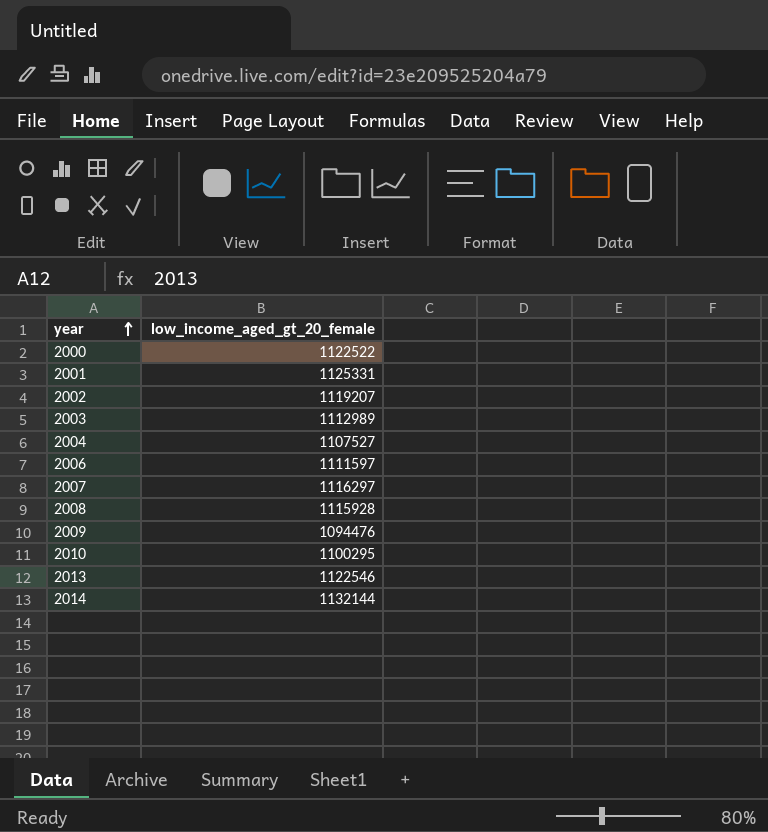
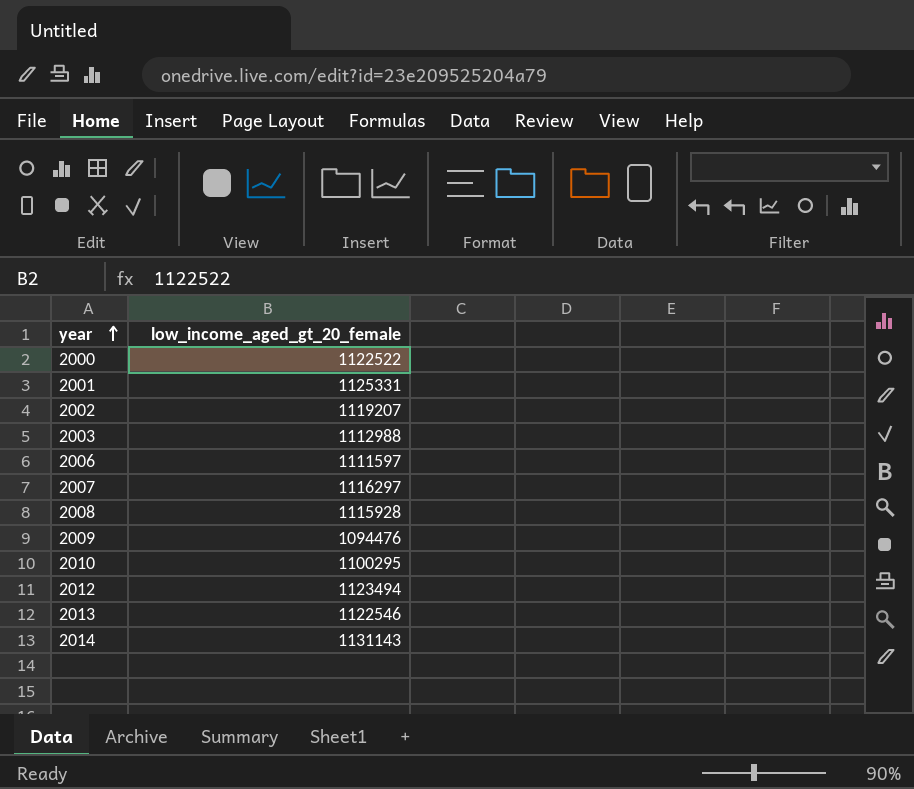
row 2004: 1107527 -> none
2003 | low_income_aged_gt_20_female: 1112989 -> 1112988
row 2012: none -> 1123494
2014 | low_income_aged_gt_20_female: 1132144 -> 1131143

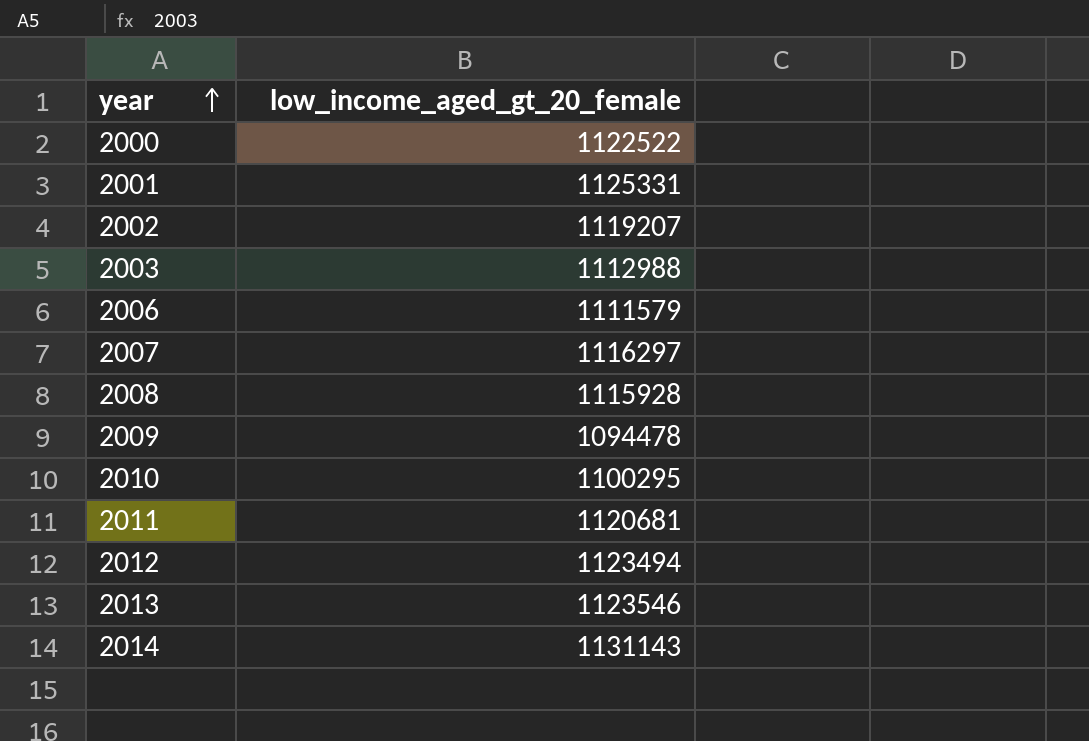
2006 | low_income_aged_gt_20_female: 1111597 -> 1111579
2009 | low_income_aged_gt_20_female: 1094476 -> 1094478
row 2011: none -> 1120681
2013 | low_income_aged_gt_20_female: 1122546 -> 1123546

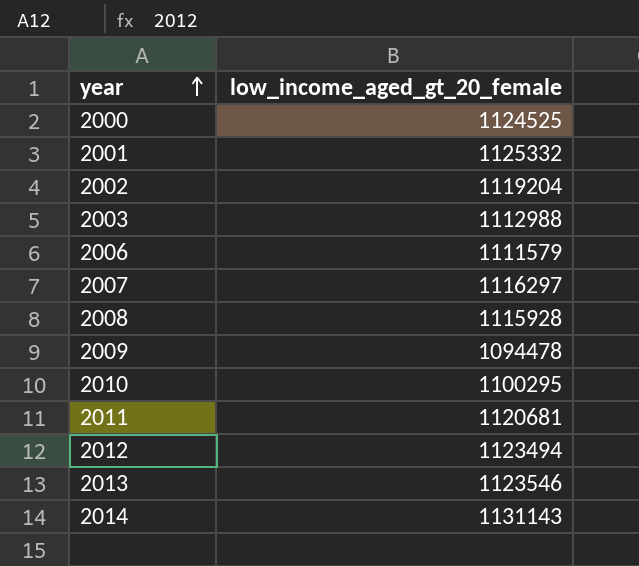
2000 | low_income_aged_gt_20_female: 1122522 -> 1124525
2001 | low_income_aged_gt_20_female: 1125331 -> 1125332
2002 | low_income_aged_gt_20_female: 1119207 -> 1119204

